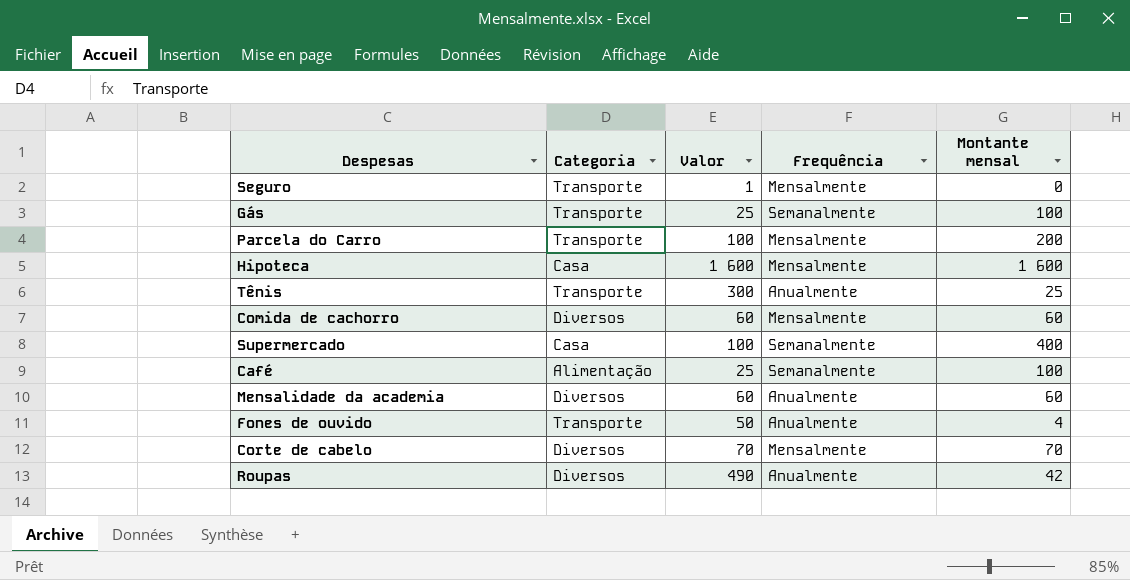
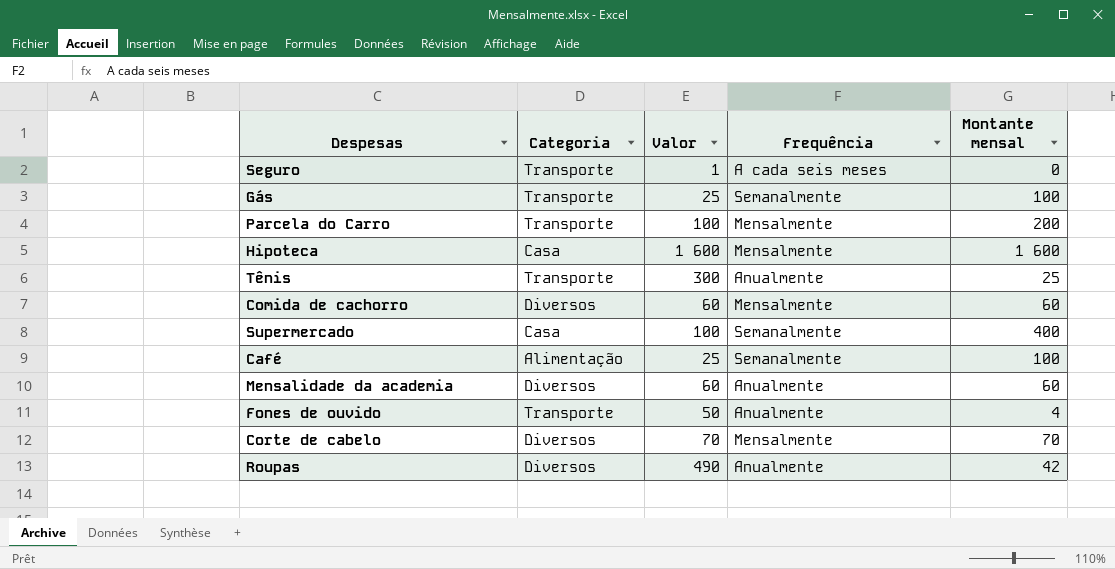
Seguro | Frequência: Mensalmente -> A cada seis meses

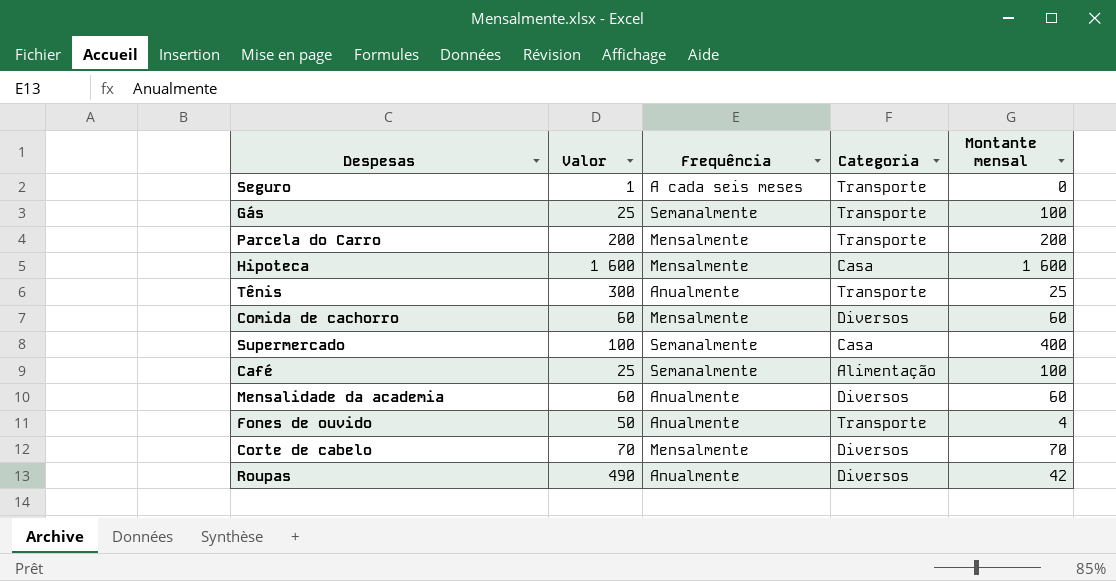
column Categoria | position: 2 -> 4
Parcela do Carro | Valor: 100 -> 200

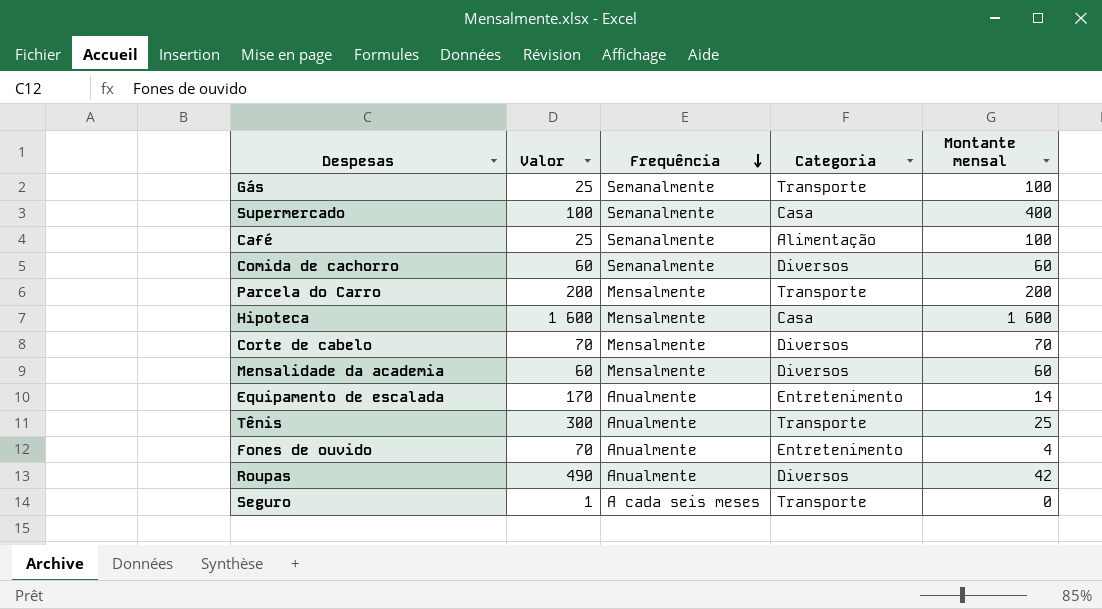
row order: none -> Frequência descending
Comida de cachorro | Frequência: Mensalmente -> Semanalmente
Mensalidade da academia | Frequência: Anualmente -> Mensalmente
row Equipamento de escalada: none -> 170 | Anualmente | Entretenimento | 14
Fones de ouvido | Valor: 50 -> 70
Fones de ouvido | Categoria: Transporte -> Entretenimento

